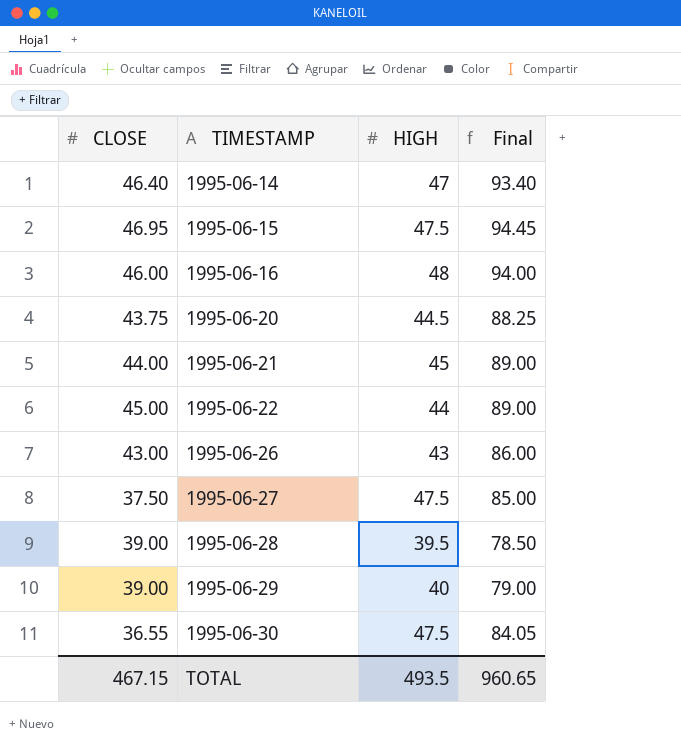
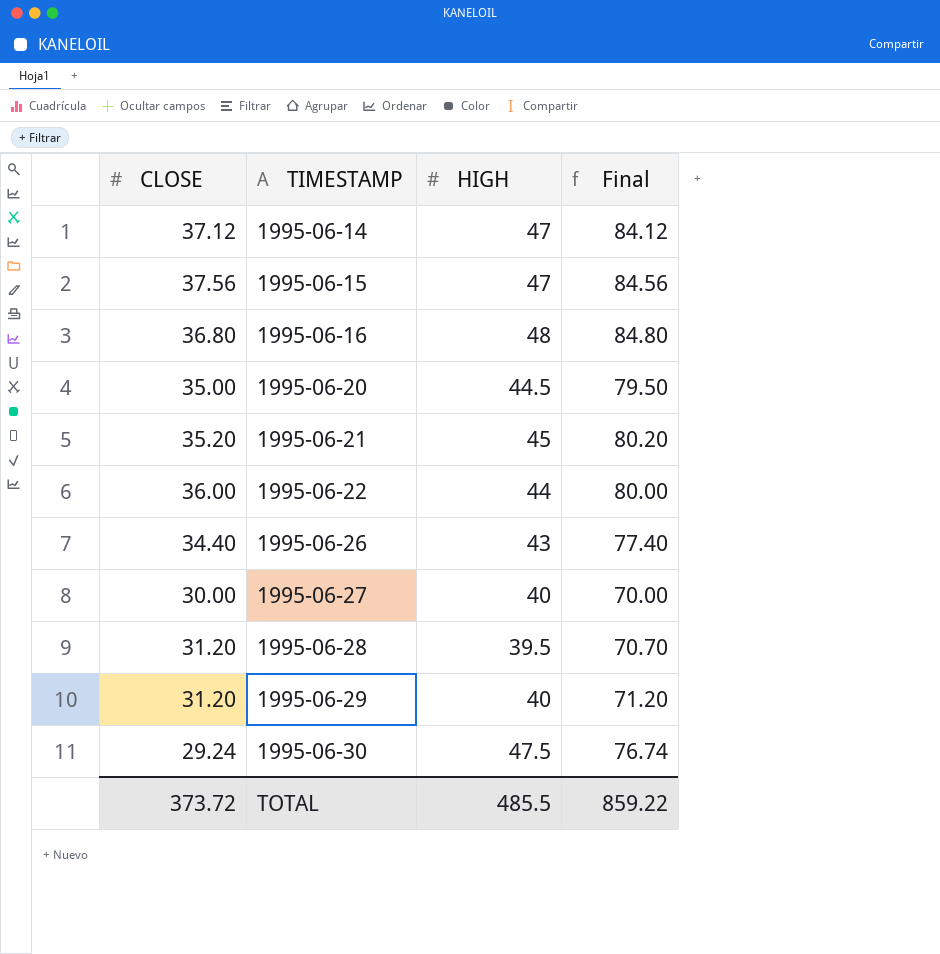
1995-06-14 | CLOSE: 46.40 -> 37.12
1995-06-14 | Final: 93.40 -> 84.12
1995-06-15 | CLOSE: 46.95 -> 37.56
1995-06-15 | HIGH: 47.5 -> 47
1995-06-15 | Final: 94.45 -> 84.56
1995-06-16 | CLOSE: 46.00 -> 36.80
1995-06-16 | Final: 94.00 -> 84.80
1995-06-20 | CLOSE: 43.75 -> 35.00
1995-06-20 | Final: 88.25 -> 79.50
1995-06-21 | CLOSE: 44.00 -> 35.20
1995-06-21 | Final: 89.00 -> 80.20
1995-06-22 | CLOSE: 45.00 -> 36.00
1995-06-22 | Final: 89.00 -> 80.00
1995-06-26 | CLOSE: 43.00 -> 34.40
1995-06-26 | Final: 86.00 -> 77.40
1995-06-27 | CLOSE: 37.50 -> 30.00
1995-06-27 | HIGH: 47.5 -> 40
1995-06-27 | Final: 85.00 -> 70.00
1995-06-28 | CLOSE: 39.00 -> 31.20
1995-06-28 | Final: 78.50 -> 70.70
1995-06-29 | CLOSE: 39.00 -> 31.20
1995-06-29 | Final: 79.00 -> 71.20
1995-06-30 | CLOSE: 36.55 -> 29.24
1995-06-30 | Final: 84.05 -> 76.74
TOTAL | CLOSE: 467.15 -> 373.72
TOTAL | HIGH: 493.5 -> 485.5
TOTAL | Final: 960.65 -> 859.22

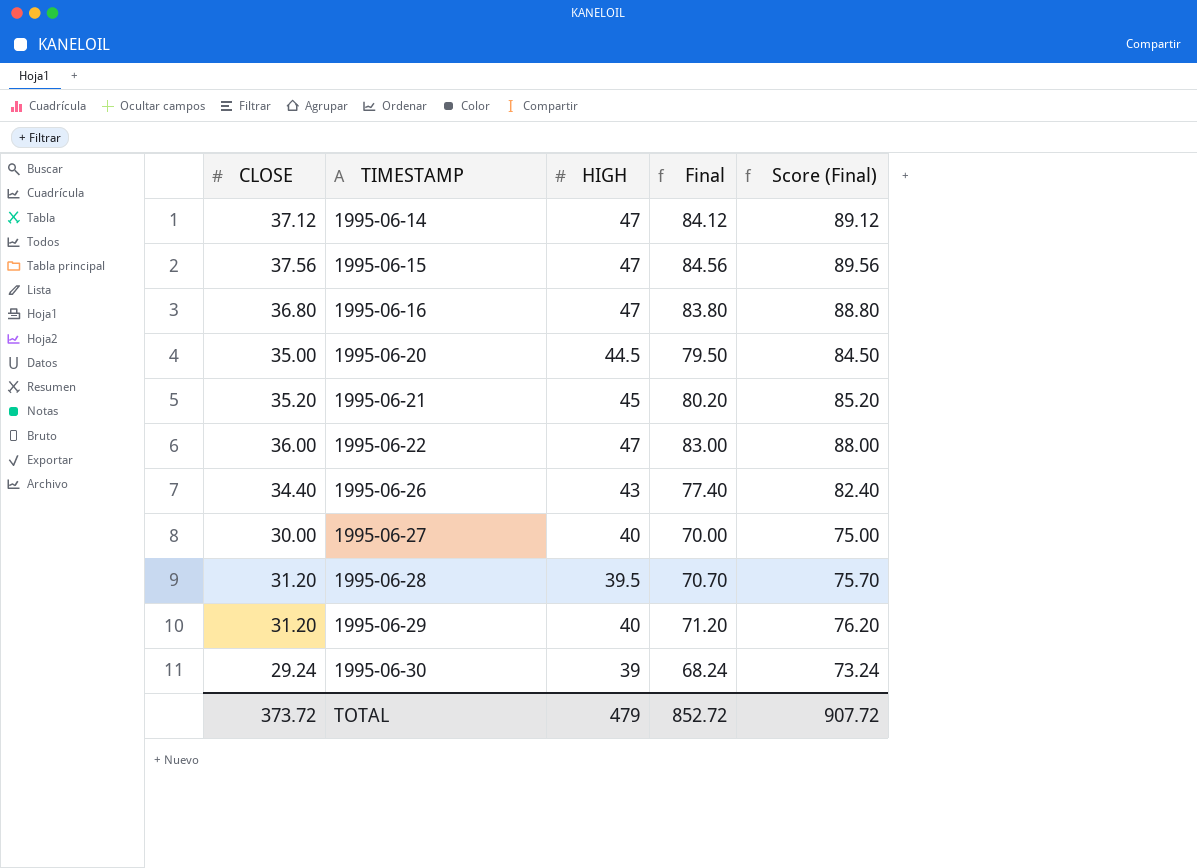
column Score (Final) | formula: none -> [Final] + 5
1995-06-16 | HIGH: 48 -> 47
1995-06-16 | Final: 84.80 -> 83.80
1995-06-22 | HIGH: 44 -> 47
1995-06-22 | Final: 80.00 -> 83.00
1995-06-30 | HIGH: 47.5 -> 39
1995-06-30 | Final: 76.74 -> 68.24
TOTAL | HIGH: 485.5 -> 479
TOTAL | Final: 859.22 -> 852.72

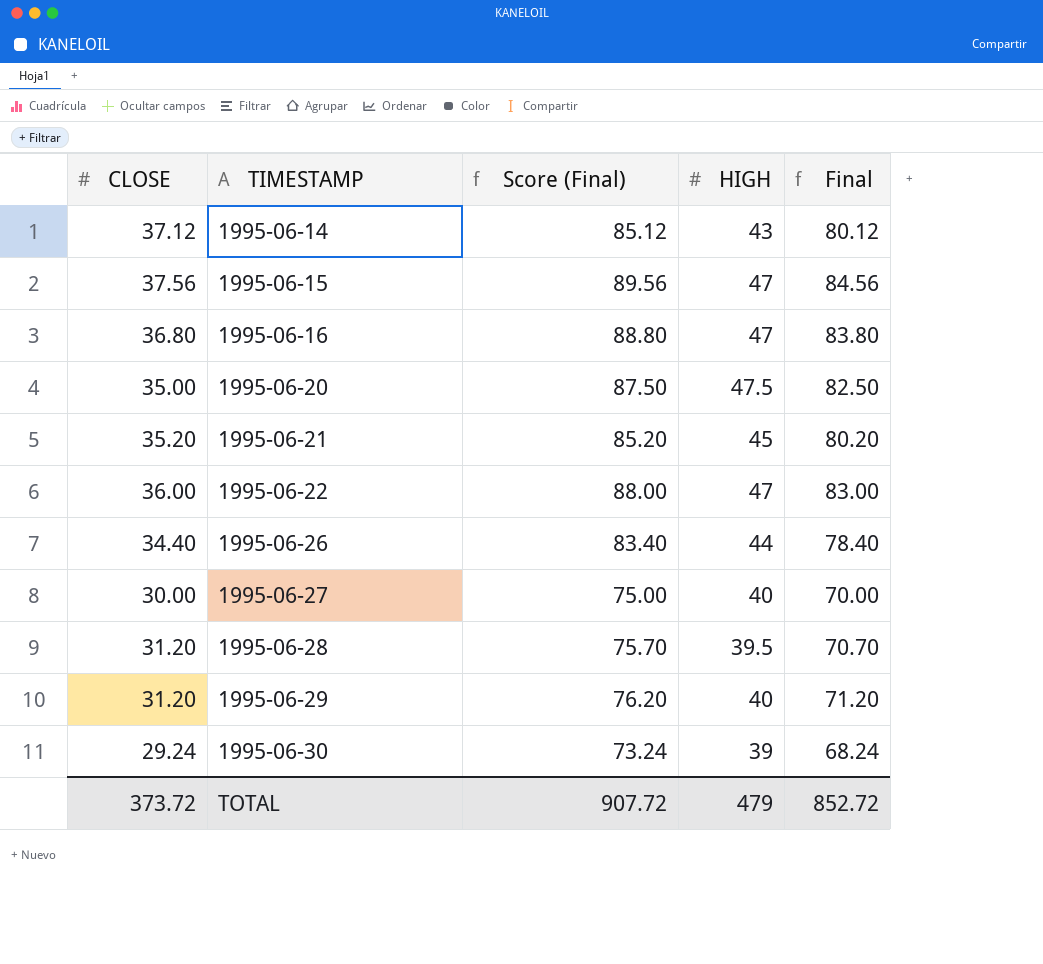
column Score (Final) | position: 5 -> 3
1995-06-14 | Score (Final): 89.12 -> 85.12
1995-06-14 | HIGH: 47 -> 43
1995-06-14 | Final: 84.12 -> 80.12
1995-06-20 | Score (Final): 84.50 -> 87.50
1995-06-20 | HIGH: 44.5 -> 47.5
1995-06-20 | Final: 79.50 -> 82.50
1995-06-26 | Score (Final): 82.40 -> 83.40
1995-06-26 | HIGH: 43 -> 44
1995-06-26 | Final: 77.40 -> 78.40

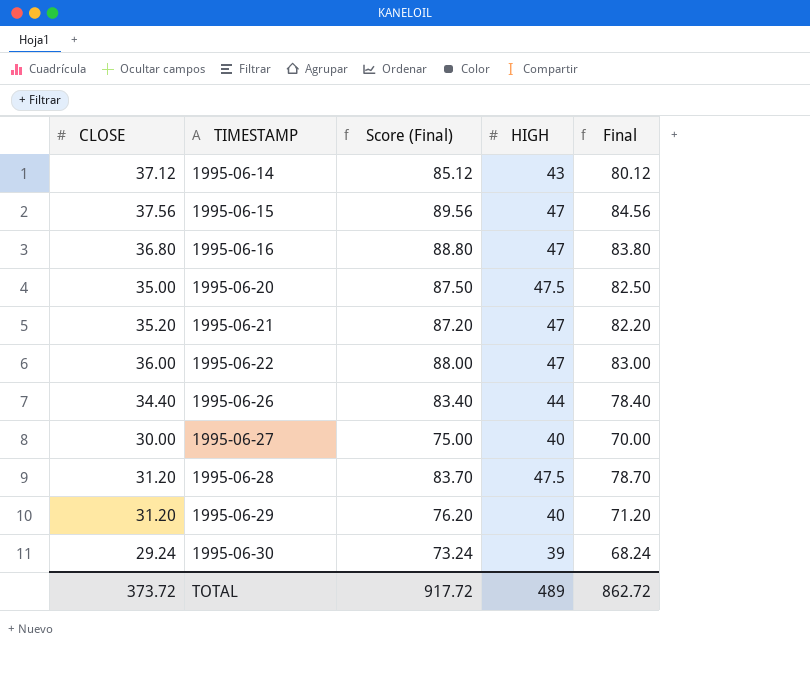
1995-06-21 | Score (Final): 85.20 -> 87.20
1995-06-21 | HIGH: 45 -> 47
1995-06-21 | Final: 80.20 -> 82.20
1995-06-28 | Score (Final): 75.70 -> 83.70
1995-06-28 | HIGH: 39.5 -> 47.5
1995-06-28 | Final: 70.70 -> 78.70
TOTAL | Score (Final): 907.72 -> 917.72
TOTAL | HIGH: 479 -> 489
TOTAL | Final: 852.72 -> 862.72

